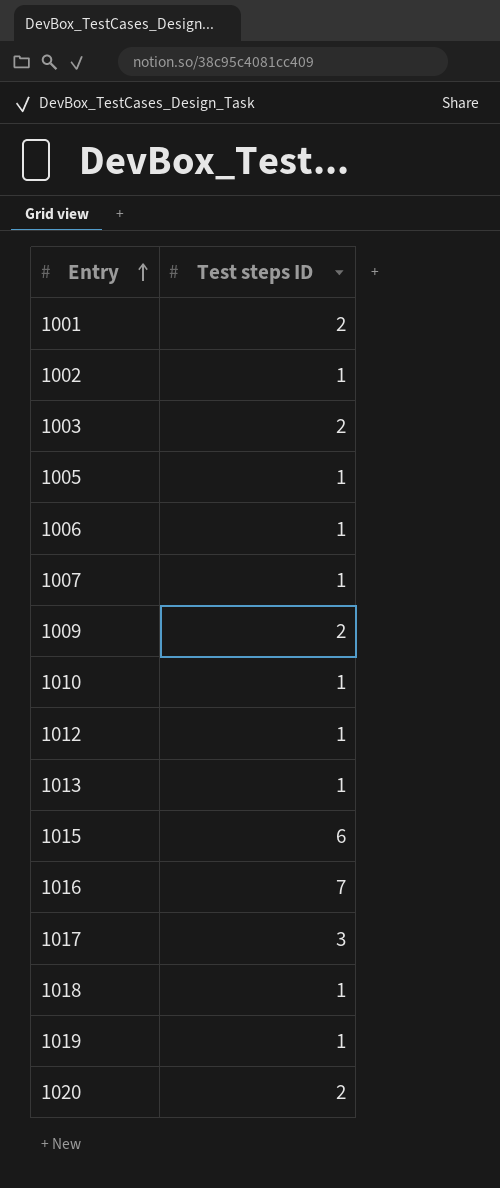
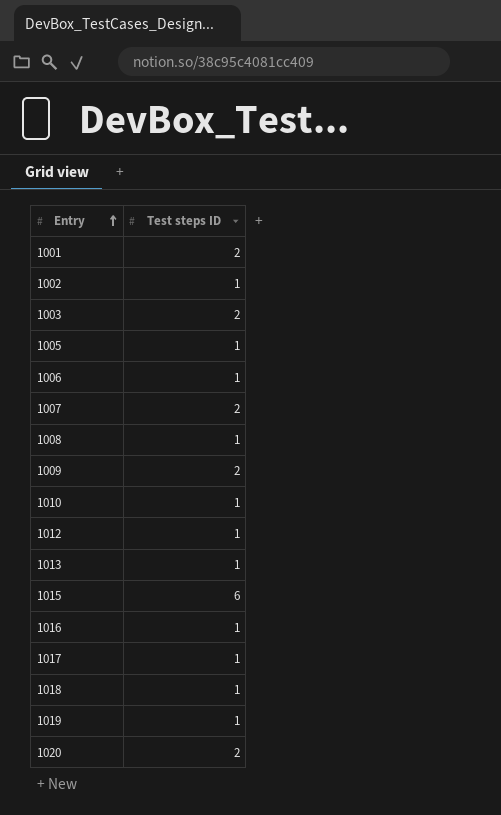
1007 | Test steps ID: 1 -> 2
row 1008: none -> 1
1016 | Test steps ID: 7 -> 1
1017 | Test steps ID: 3 -> 1

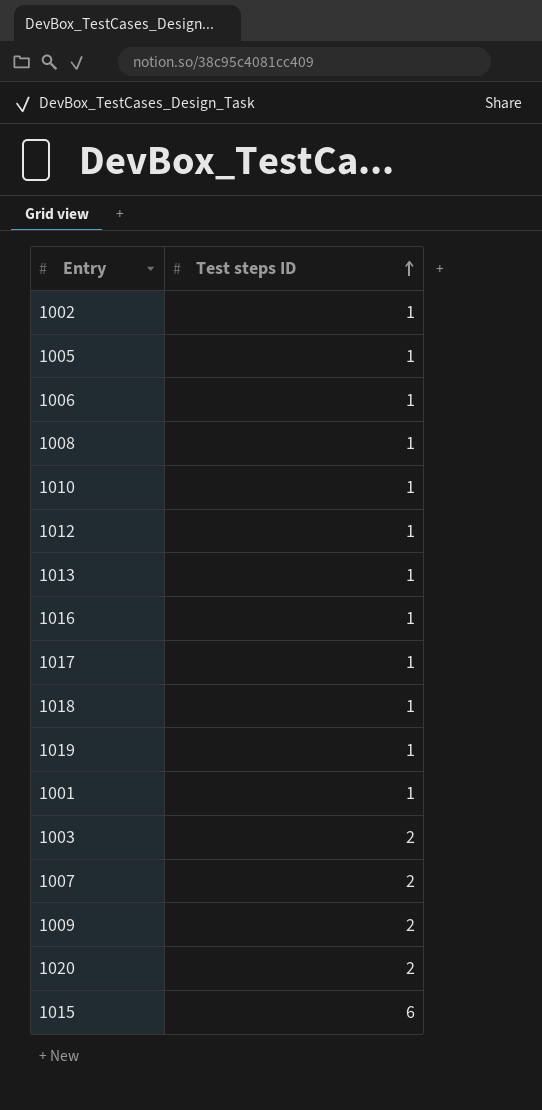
row order: Entry ascending -> Test steps ID ascending
1001 | Test steps ID: 2 -> 1

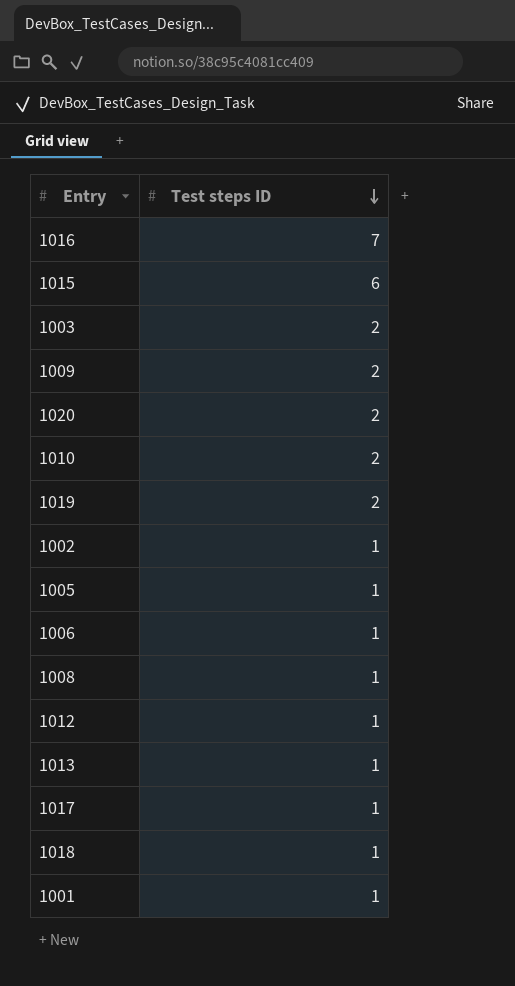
row order: Test steps ID ascending -> Test steps ID descending
row 1007: 2 -> none
1016 | Test steps ID: 1 -> 7
1010 | Test steps ID: 1 -> 2
1019 | Test steps ID: 1 -> 2

